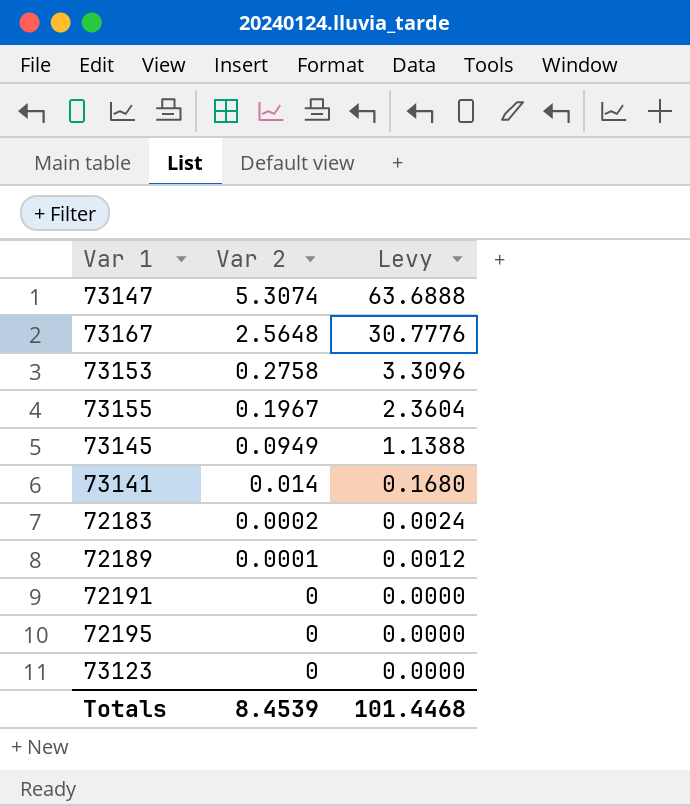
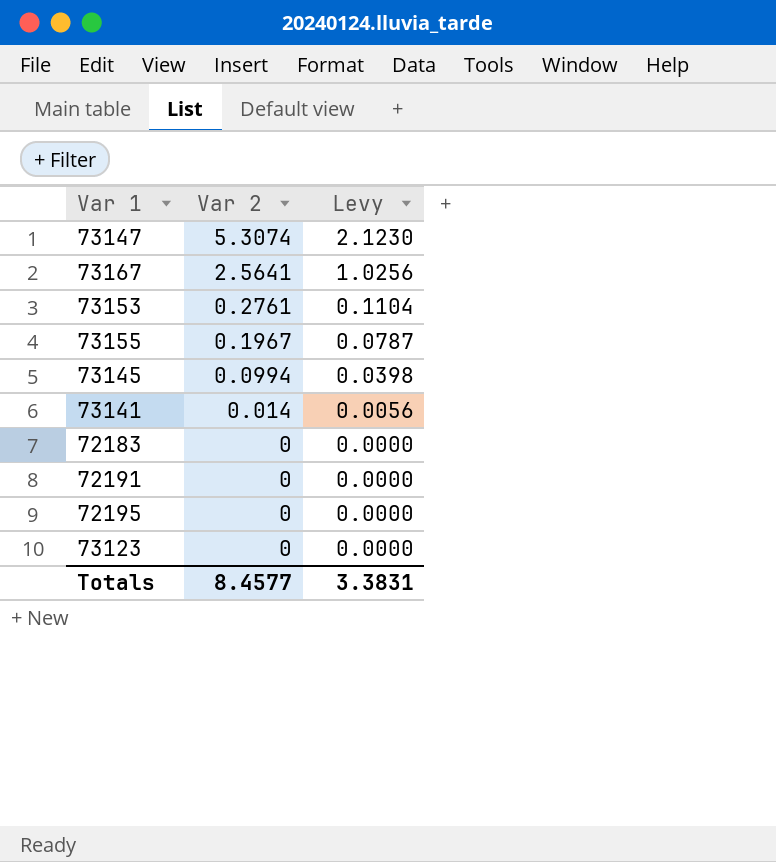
column Levy | formula: [Var 2] * 12 -> [Var 2] * 0.4
row 72189: 0.0001 | 0.0012 -> none
73167 | Var 2: 2.5648 -> 2.5641
73153 | Var 2: 0.2758 -> 0.2761
73145 | Var 2: 0.0949 -> 0.0994
72183 | Var 2: 0.0002 -> 0
Totals | Var 2: 8.4539 -> 8.4577
Totals | Levy: 101.4468 -> 3.3831

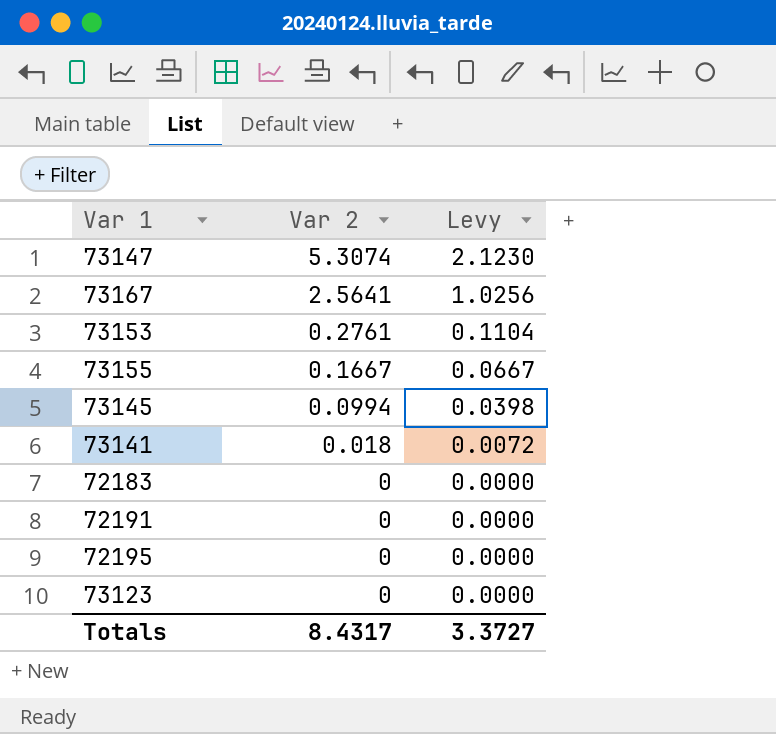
73155 | Var 2: 0.1967 -> 0.1667
73155 | Levy: 0.0787 -> 0.0667
73141 | Var 2: 0.014 -> 0.018
73141 | Levy: 0.0056 -> 0.0072
Totals | Var 2: 8.4577 -> 8.4317
Totals | Levy: 3.3831 -> 3.3727

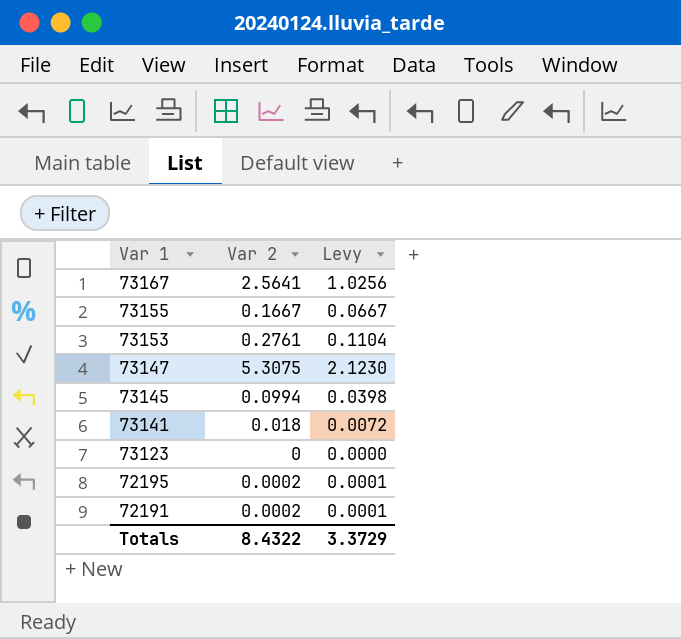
row order: Var 2 descending -> Var 1 descending
row 72183: 0 | 0.0000 -> none
73147 | Var 2: 5.3074 -> 5.3075
72195 | Var 2: 0 -> 0.0002
72195 | Levy: 0.0000 -> 0.0001
72191 | Var 2: 0 -> 0.0002
72191 | Levy: 0.0000 -> 0.0001
Totals | Var 2: 8.4317 -> 8.4322
Totals | Levy: 3.3727 -> 3.3729

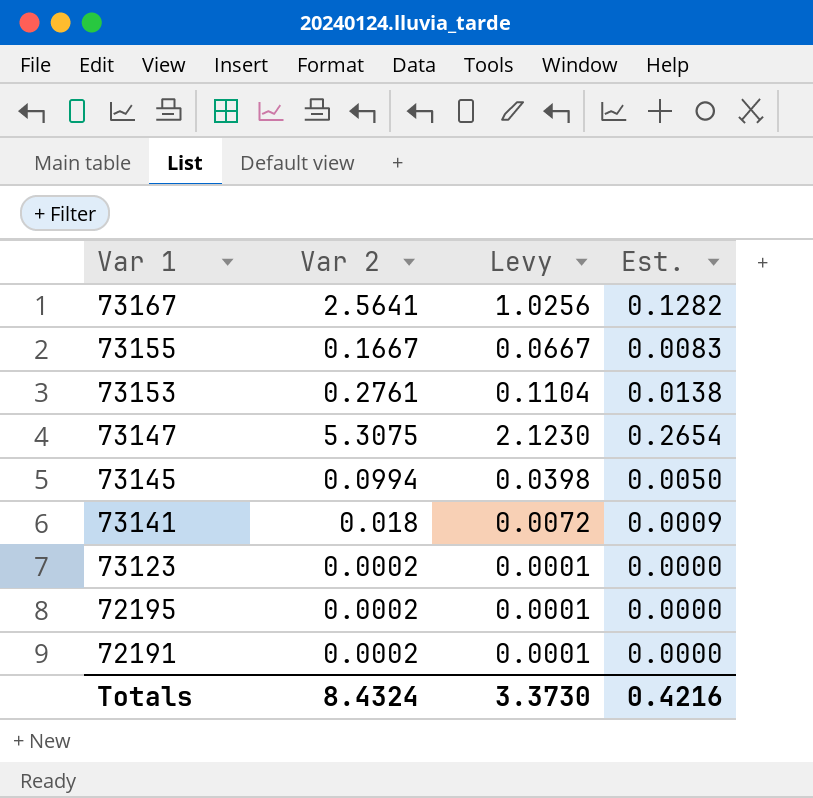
column Est. | formula: none -> [Var 2] * 0.05
73123 | Var 2: 0 -> 0.0002
73123 | Levy: 0.0000 -> 0.0001
Totals | Var 2: 8.4322 -> 8.4324
Totals | Levy: 3.3729 -> 3.3730

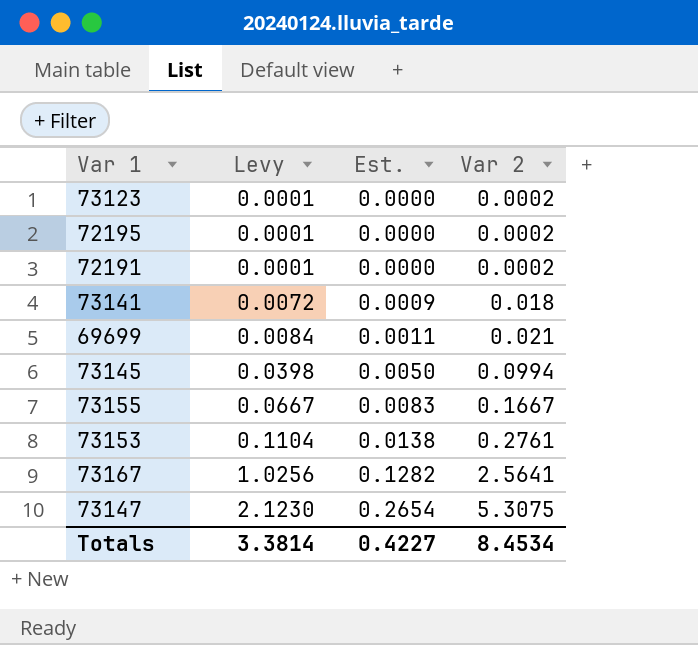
row order: Var 1 descending -> Levy ascending
column Var 2 | position: 2 -> 4
row 69699: none -> 0.0084 | 0.0011 | 0.021
Totals | Levy: 3.3730 -> 3.3814
Totals | Est.: 0.4216 -> 0.4227
Totals | Var 2: 8.4324 -> 8.4534

